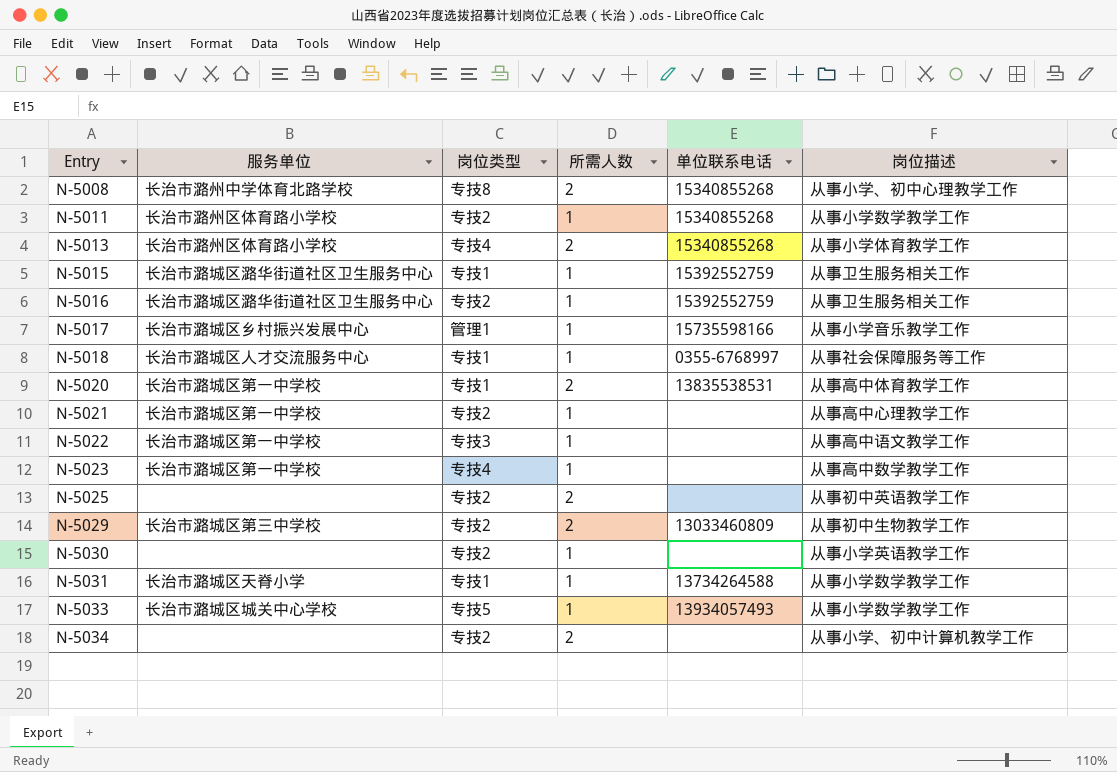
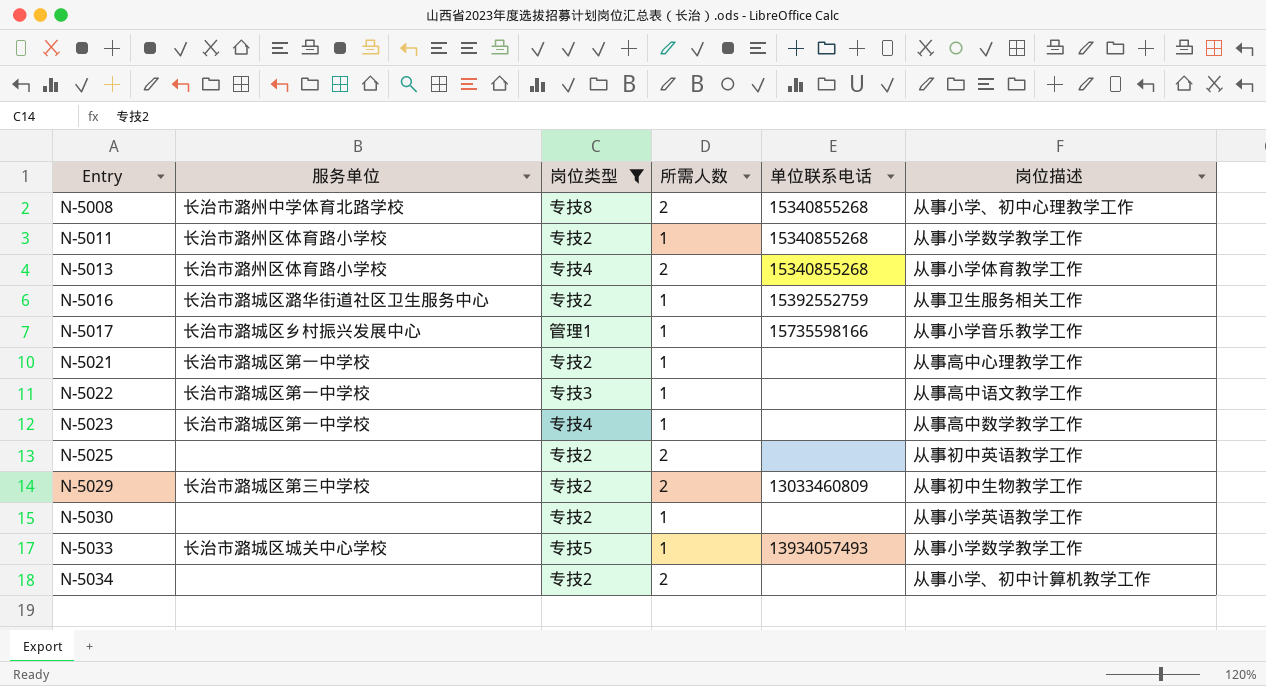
filter: none -> 岗位类型 != 专技1

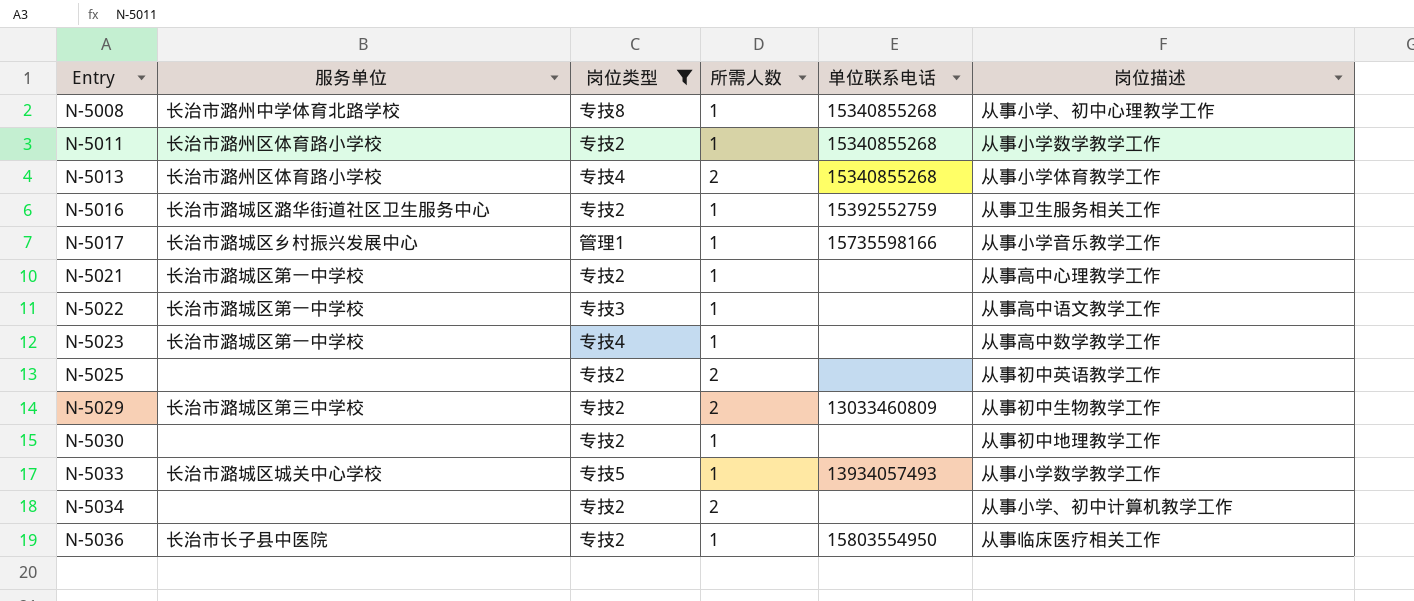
N-5008 | 所需人数: 2 -> 1
N-5030 | 岗位描述: 从事小学英语教学工作 -> 从事初中地理教学工作
row N-5036: none -> 长治市长子县中医院 | 专技2 | 1 | 15803554950 | 从事临床医疗相关工作

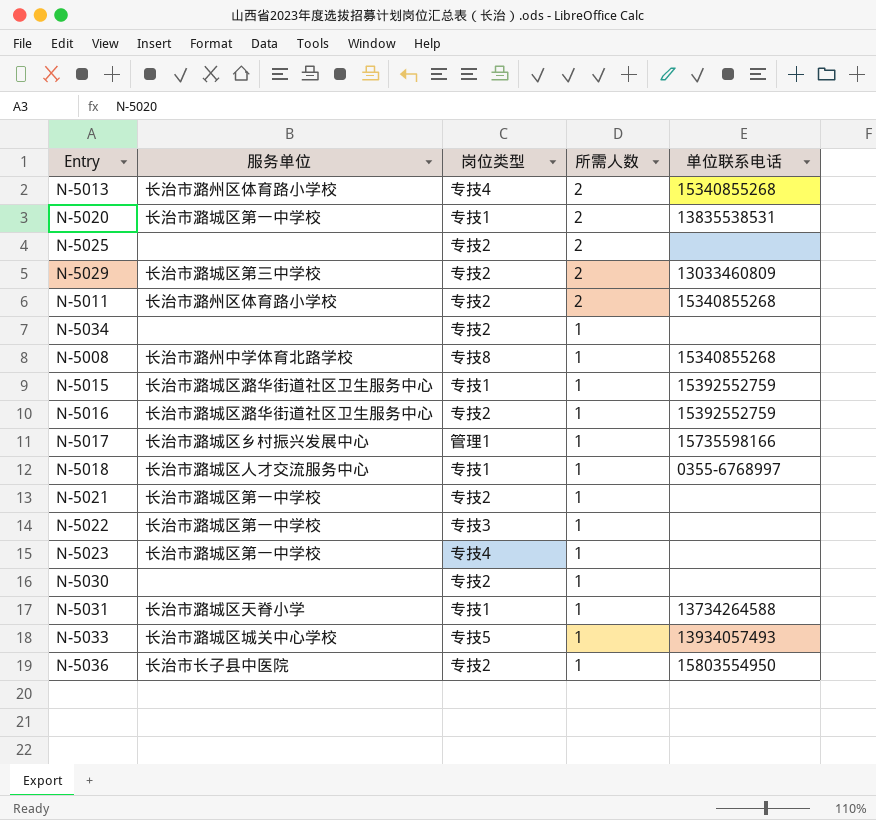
filter: 岗位类型 != 专技1 -> none
row order: Entry ascending -> 所需人数 descending
column 岗位描述 | position: 6 -> none
N-5011 | 所需人数: 1 -> 2
N-5034 | 所需人数: 2 -> 1

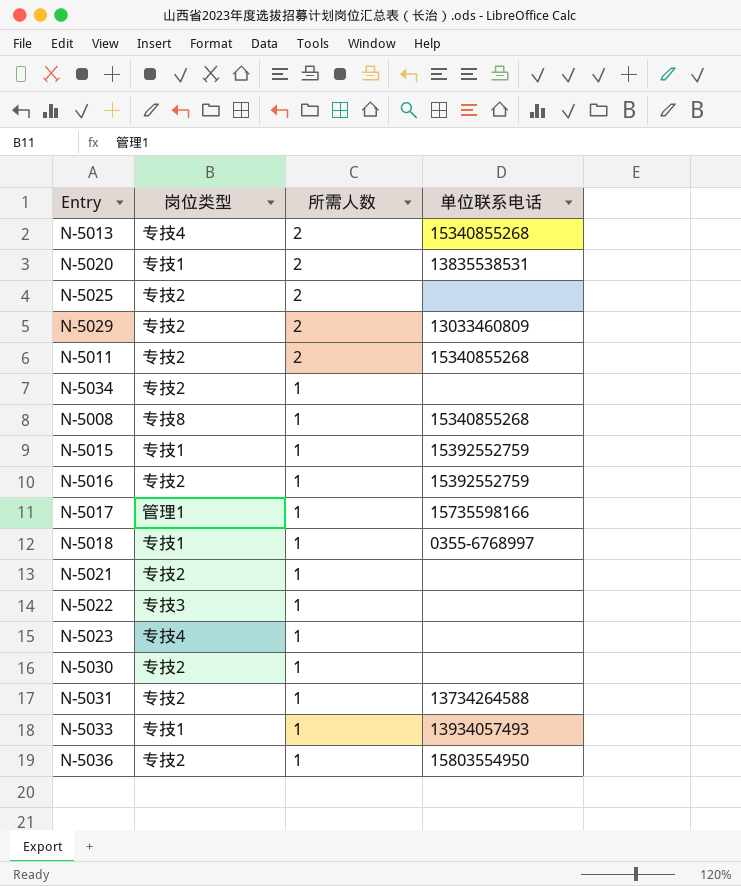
column 服务单位 | position: 2 -> none
N-5031 | 岗位类型: 专技1 -> 专技2
N-5033 | 岗位类型: 专技5 -> 专技1

